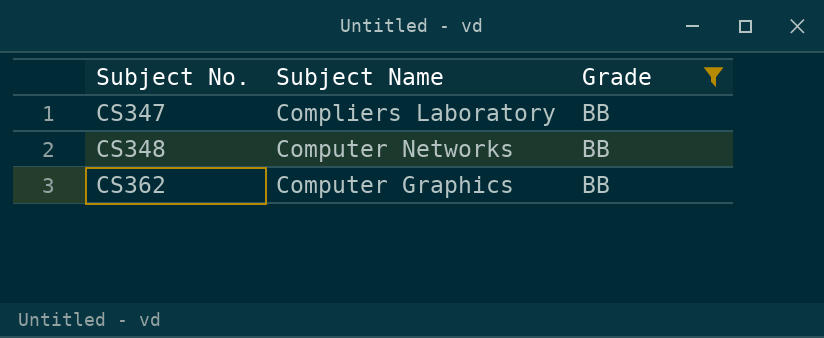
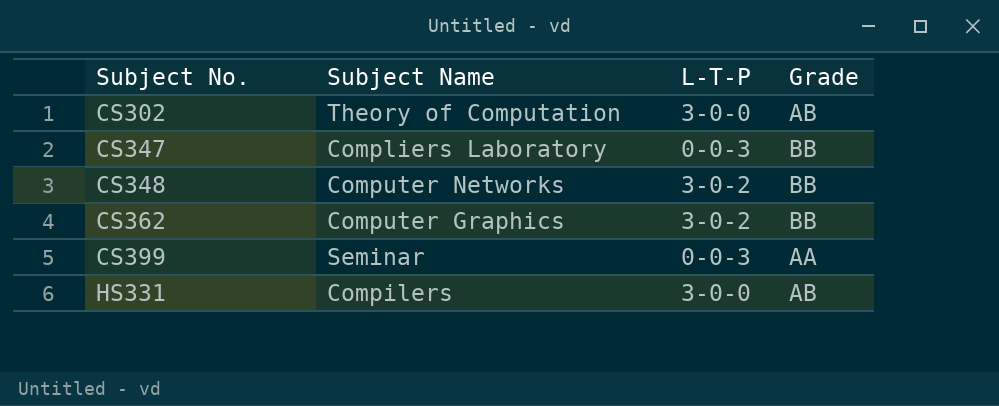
filter: Grade = BB -> none
column L-T-P | position: none -> 3

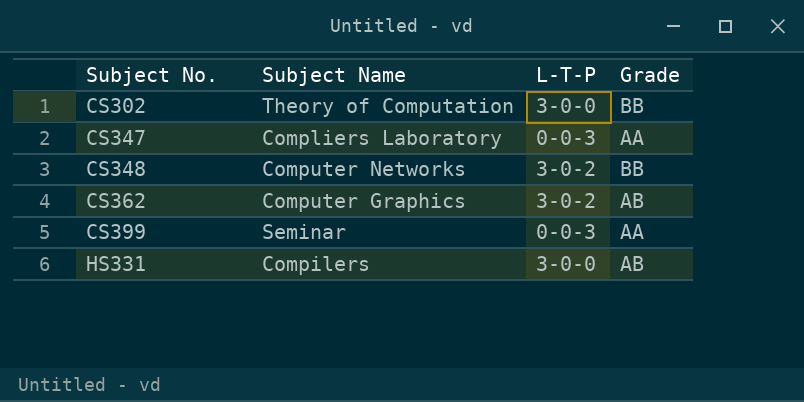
CS302 | Grade: AB -> BB
CS347 | Grade: BB -> AA
CS362 | Grade: BB -> AB

